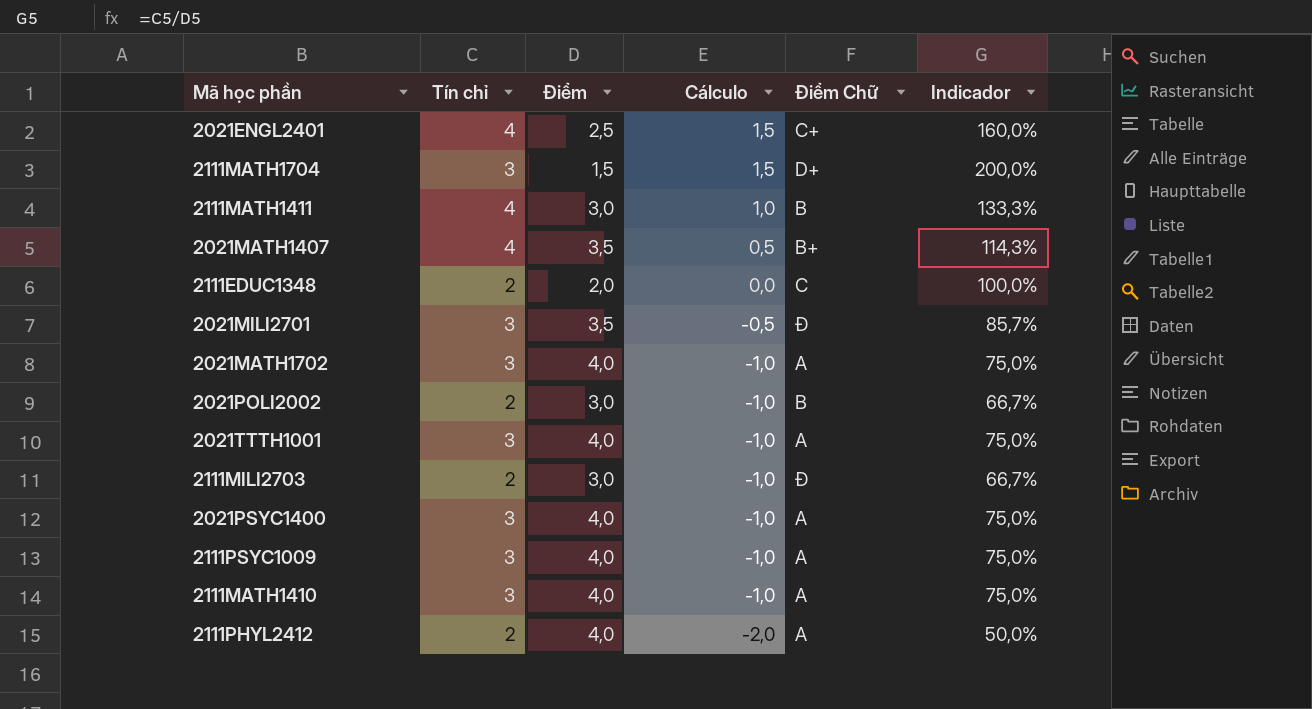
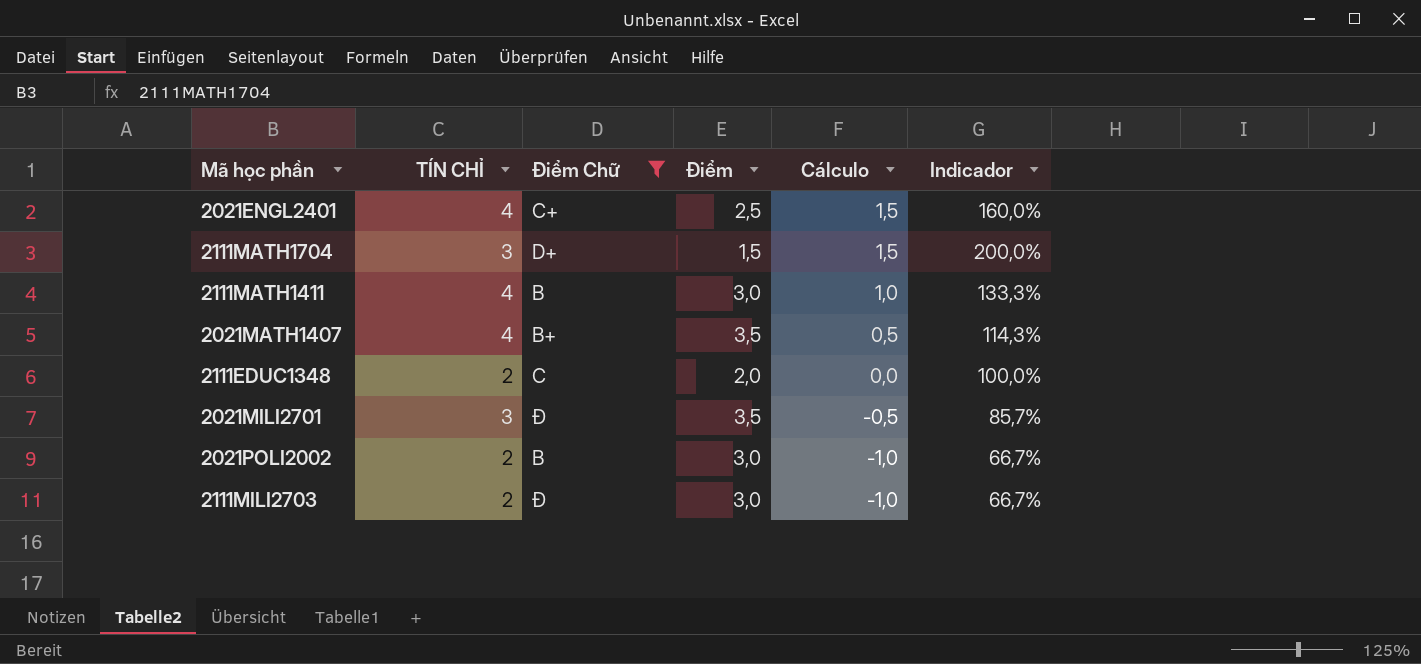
filter: none -> Điểm Chữ != A
column name: Tín chỉ -> TÍN CHỈ
column Điểm Chữ | position: 5 -> 3

